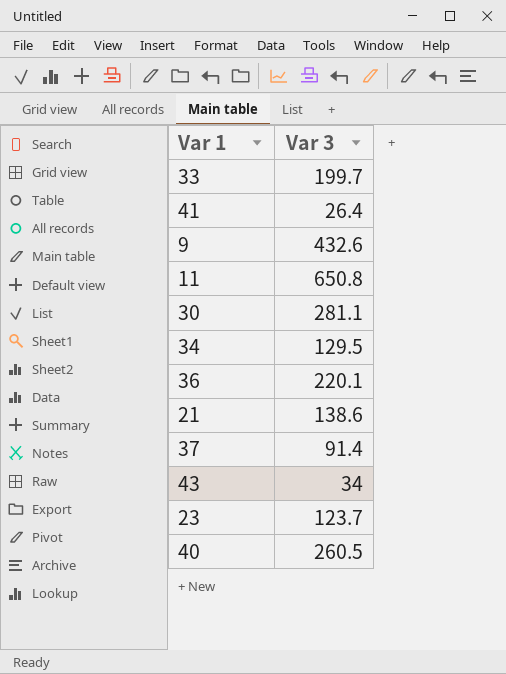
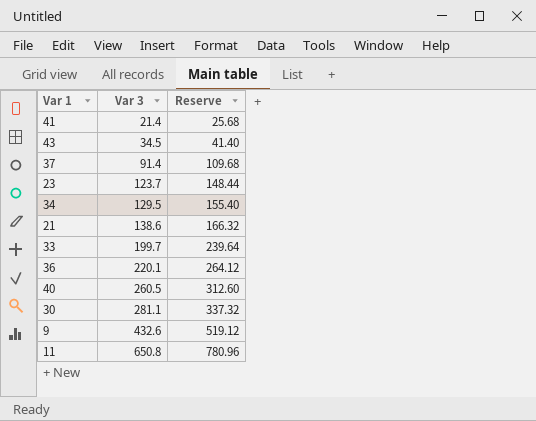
row order: none -> Var 3 ascending
column Reserve | formula: none -> [Var 3] * 1.2
41 | Var 3: 26.4 -> 21.4
43 | Var 3: 34 -> 34.5

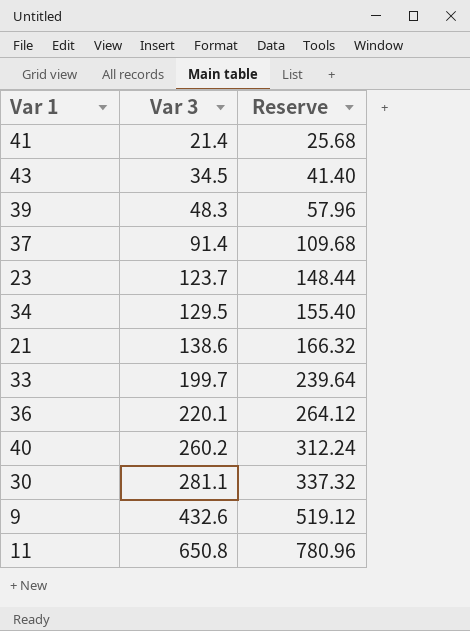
row 39: none -> 48.3 | 57.96
40 | Var 3: 260.5 -> 260.2
40 | Reserve: 312.60 -> 312.24

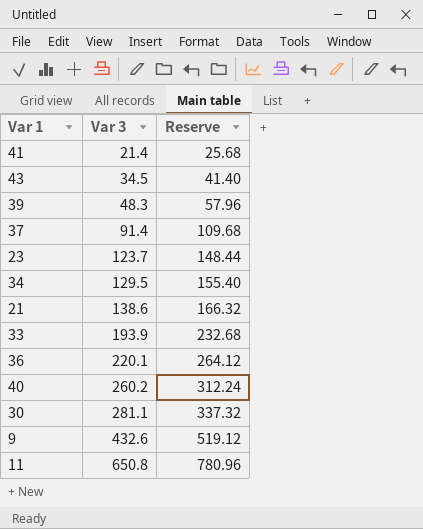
33 | Var 3: 199.7 -> 193.9
33 | Reserve: 239.64 -> 232.68

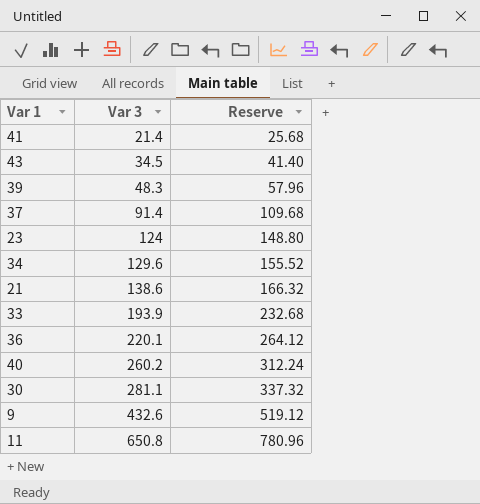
23 | Var 3: 123.7 -> 124
23 | Reserve: 148.44 -> 148.80
34 | Var 3: 129.5 -> 129.6
34 | Reserve: 155.40 -> 155.52

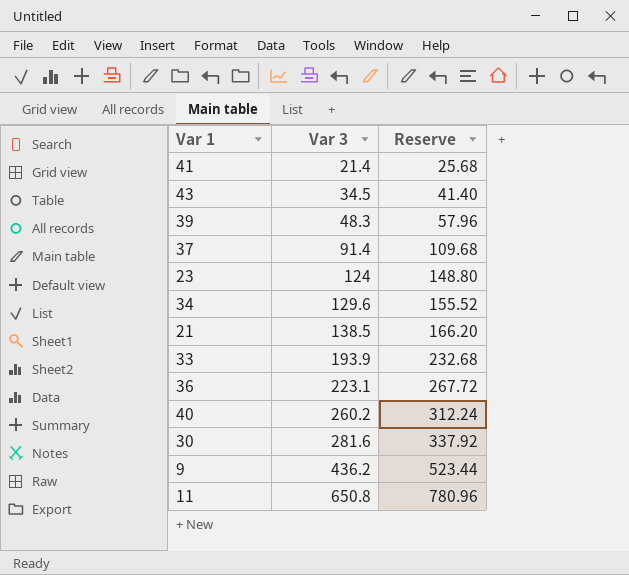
21 | Var 3: 138.6 -> 138.5
21 | Reserve: 166.32 -> 166.20
36 | Var 3: 220.1 -> 223.1
36 | Reserve: 264.12 -> 267.72
30 | Var 3: 281.1 -> 281.6
30 | Reserve: 337.32 -> 337.92
9 | Var 3: 432.6 -> 436.2
9 | Reserve: 519.12 -> 523.44

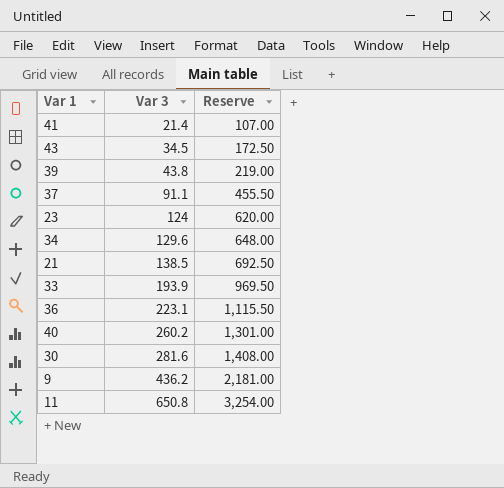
column Reserve | formula: [Var 3] * 1.2 -> [Var 3] * 5
39 | Var 3: 48.3 -> 43.8
37 | Var 3: 91.4 -> 91.1

